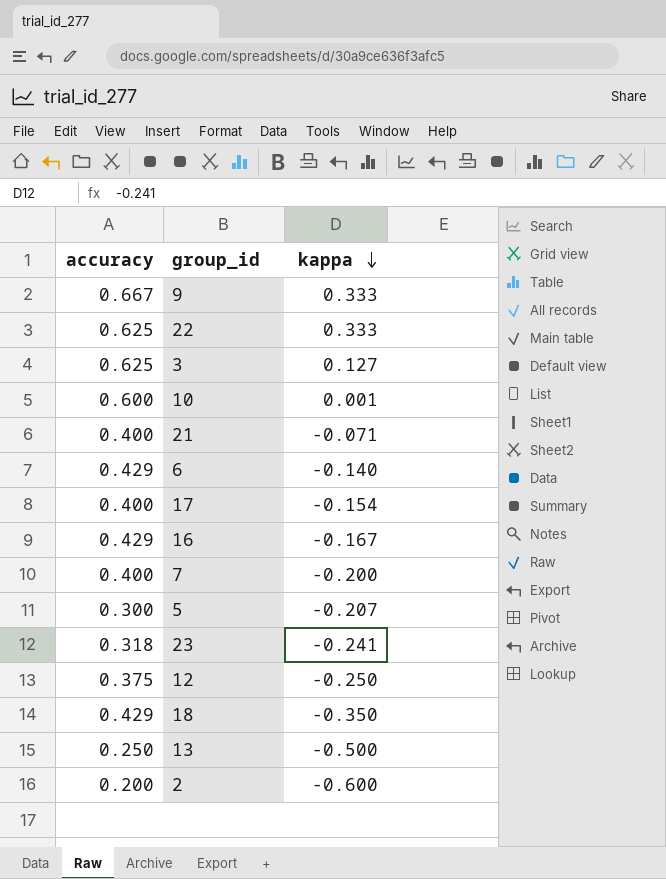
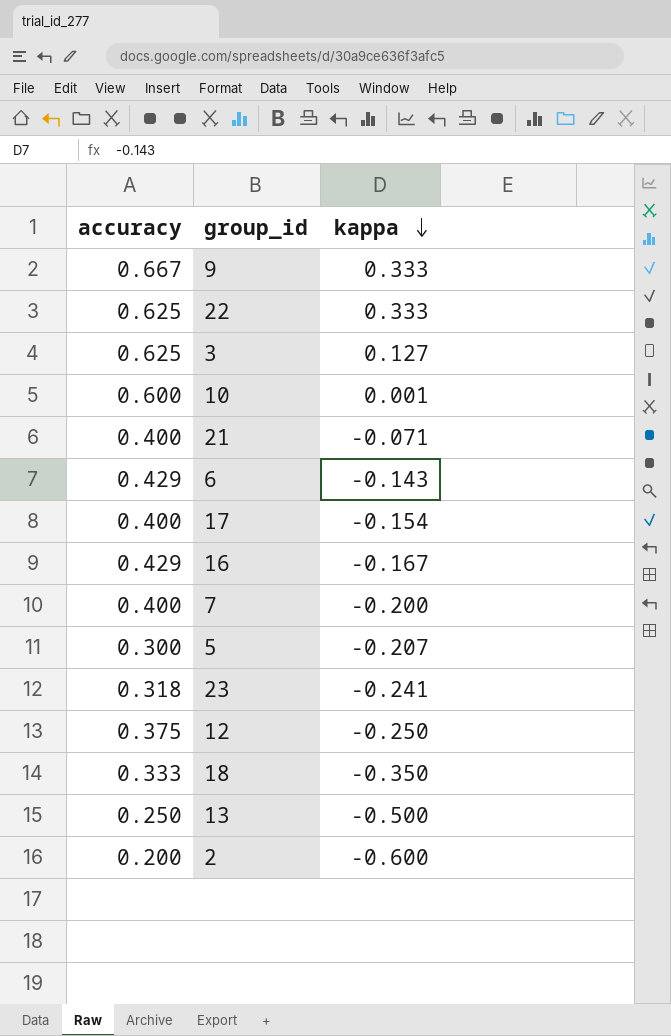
6 | kappa: -0.140 -> -0.143
18 | accuracy: 0.429 -> 0.333

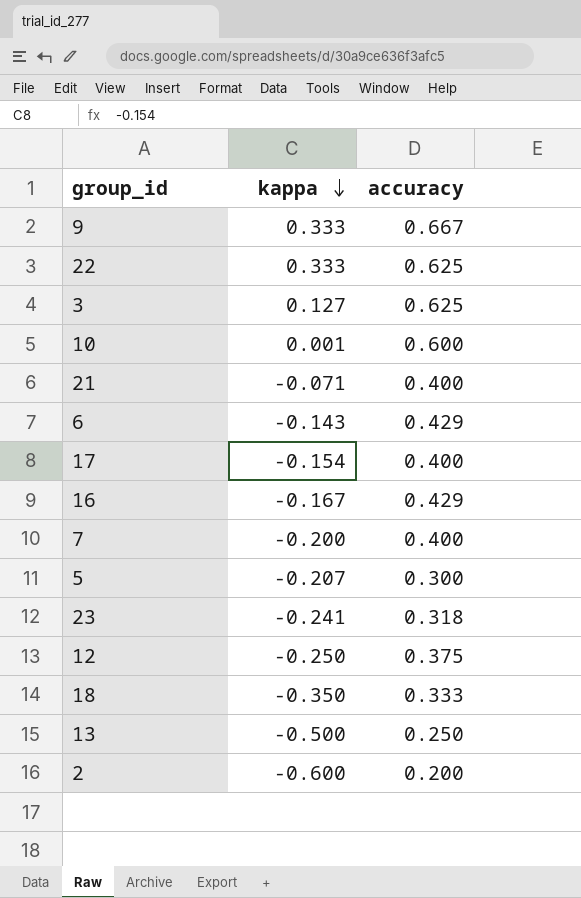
column accuracy | position: 1 -> 3

